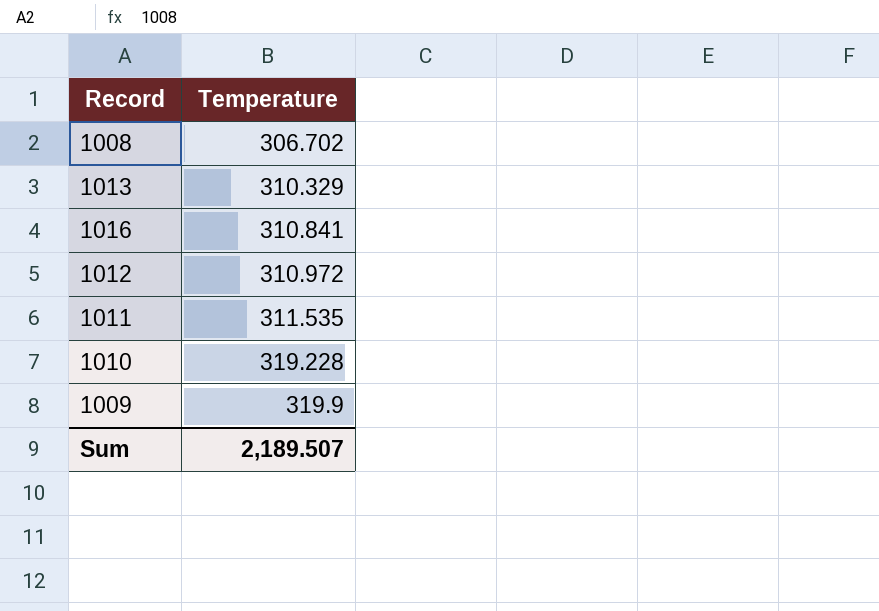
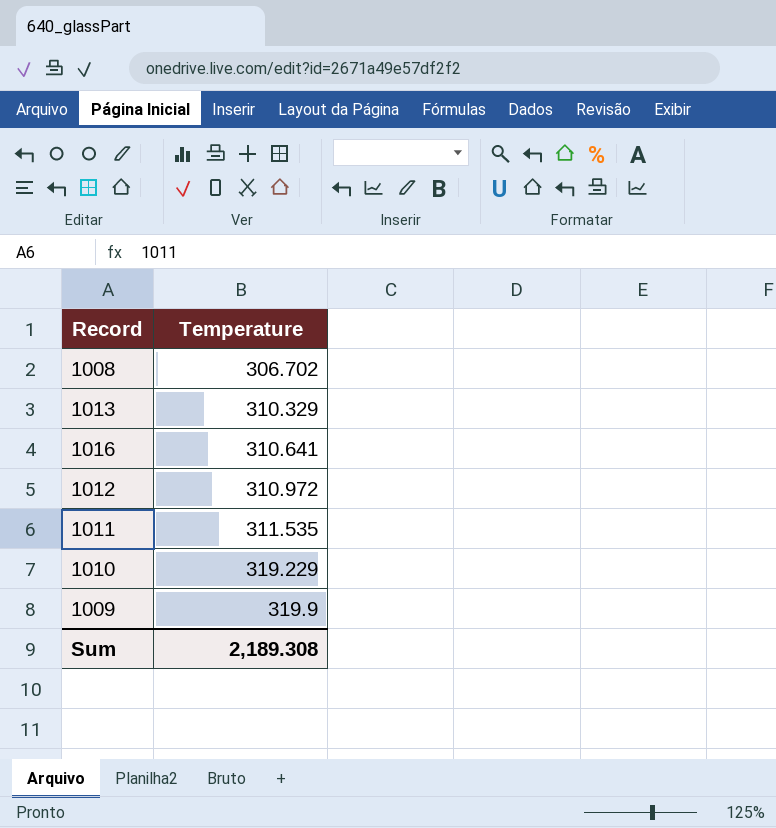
1016 | Temperature: 310.841 -> 310.641
1010 | Temperature: 319.228 -> 319.229
Sum | Temperature: 2,189.507 -> 2,189.308

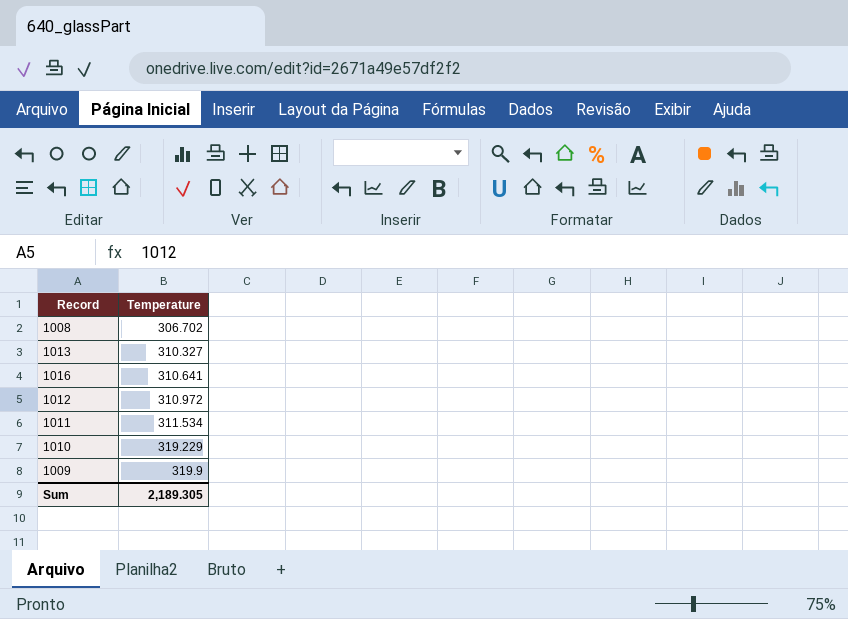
1013 | Temperature: 310.329 -> 310.327
1011 | Temperature: 311.535 -> 311.534
Sum | Temperature: 2,189.308 -> 2,189.305

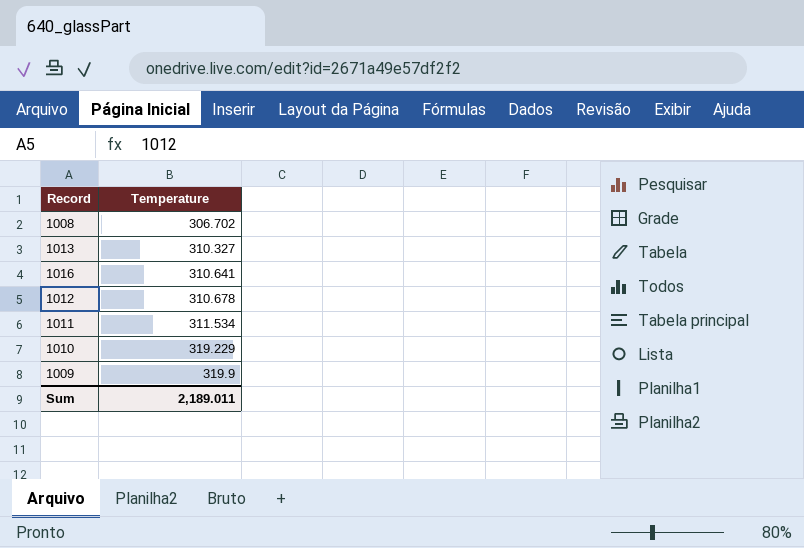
1012 | Temperature: 310.972 -> 310.678
Sum | Temperature: 2,189.305 -> 2,189.011

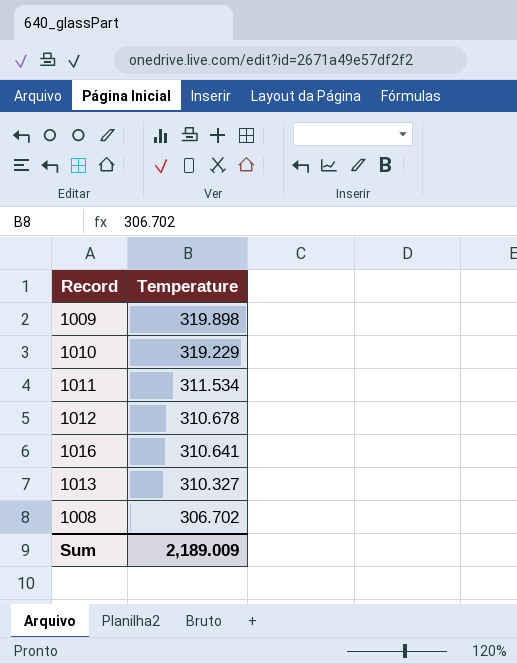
row order: Temperature ascending -> Temperature descending
1009 | Temperature: 319.9 -> 319.898
Sum | Temperature: 2,189.011 -> 2,189.009

